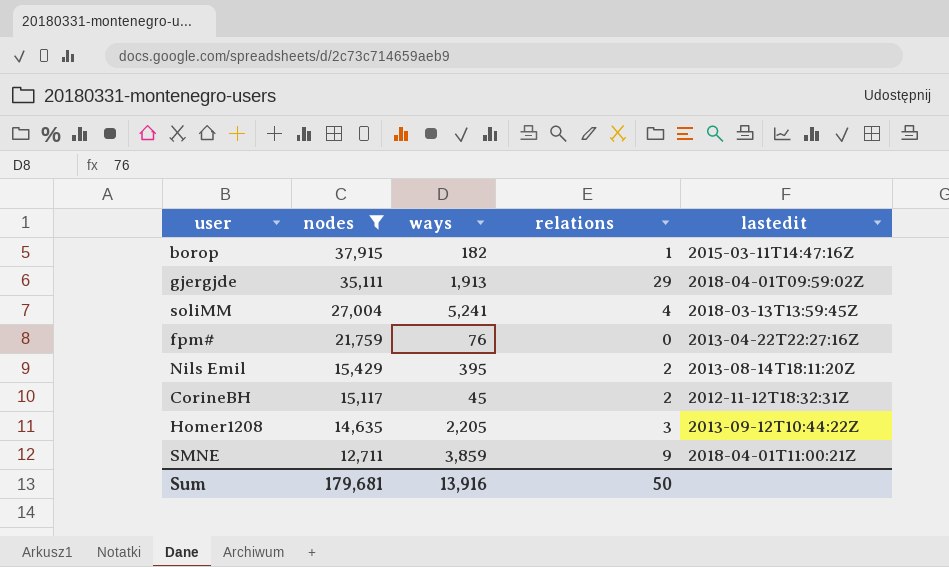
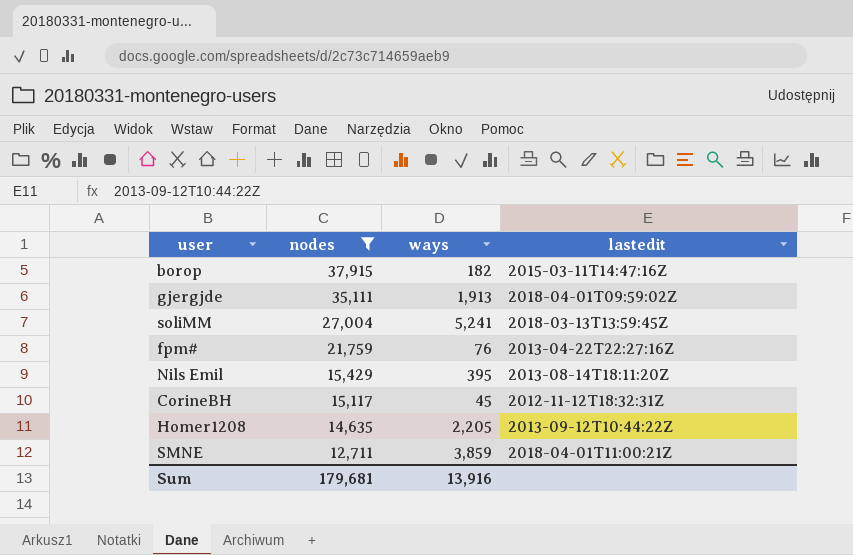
column relations | position: 4 -> none

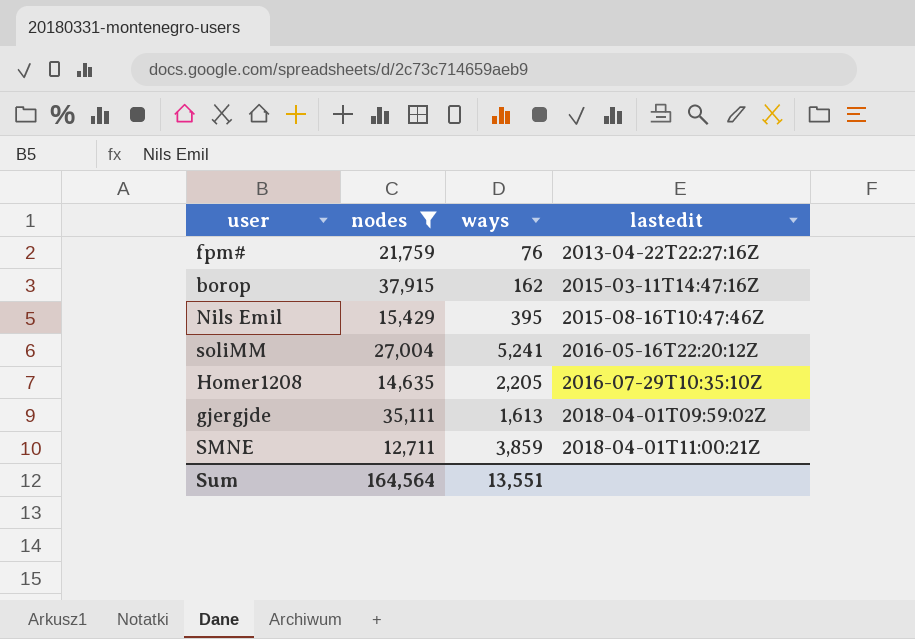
row order: nodes descending -> lastedit ascending
row CorineBH: 15,117 | 45 | 2012-11-12T18:32:31Z -> none
borop | ways: 182 -> 162
Nils Emil | lastedit: 2013-08-14T18:11:20Z -> 2015-08-16T10:47:46Z
soliMM | lastedit: 2018-03-13T13:59:45Z -> 2016-05-16T22:20:12Z
Homer1208 | lastedit: 2013-09-12T10:44:22Z -> 2016-07-29T10:35:10Z
gjergjde | ways: 1,913 -> 1,613
Sum | nodes: 179,681 -> 164,564
Sum | ways: 13,916 -> 13,551

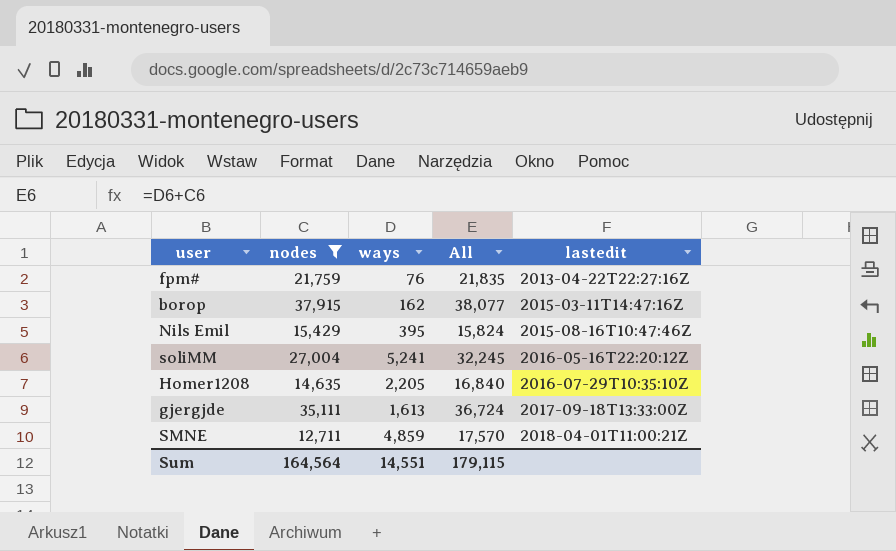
column All | formula: none -> [nodes] + [ways]
gjergjde | lastedit: 2018-04-01T09:59:02Z -> 2017-09-18T13:33:00Z
SMNE | ways: 3,859 -> 4,859
Sum | ways: 13,551 -> 14,551

